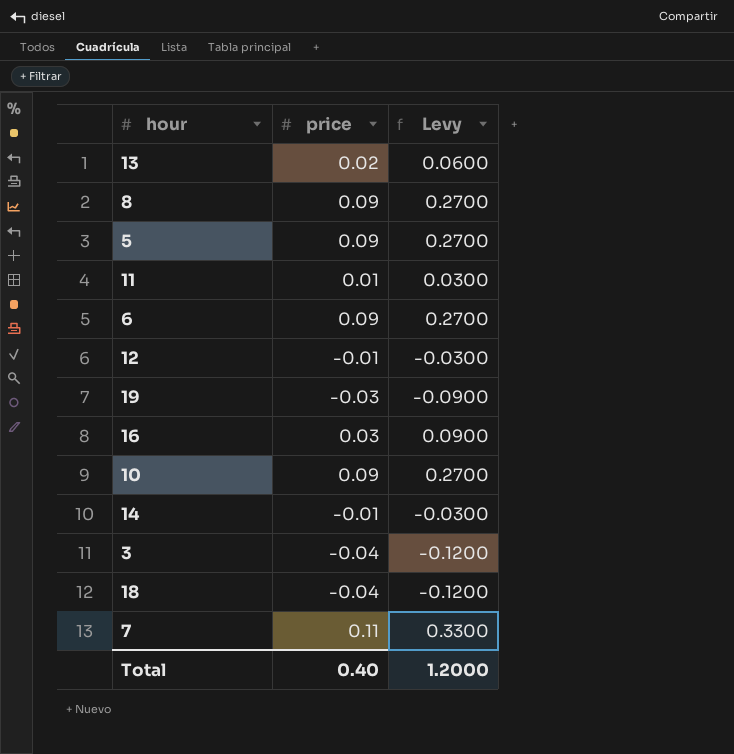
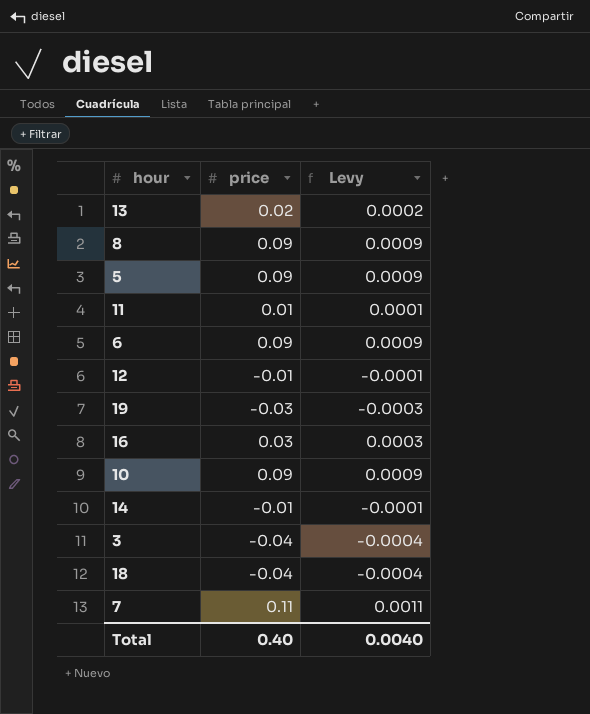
column Levy | formula: [price] * 3 -> [price] * 0.01
Total | Levy: 1.2000 -> 0.0040

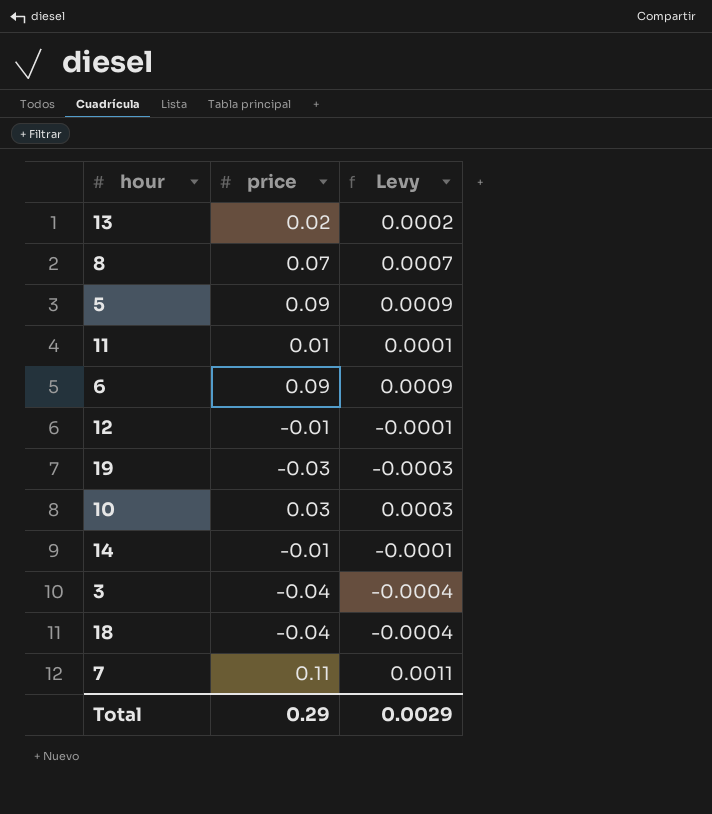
row 16: 0.03 | 0.0003 -> none
8 | price: 0.09 -> 0.07
8 | Levy: 0.0009 -> 0.0007
10 | price: 0.09 -> 0.03
10 | Levy: 0.0009 -> 0.0003
Total | price: 0.40 -> 0.29
Total | Levy: 0.0040 -> 0.0029

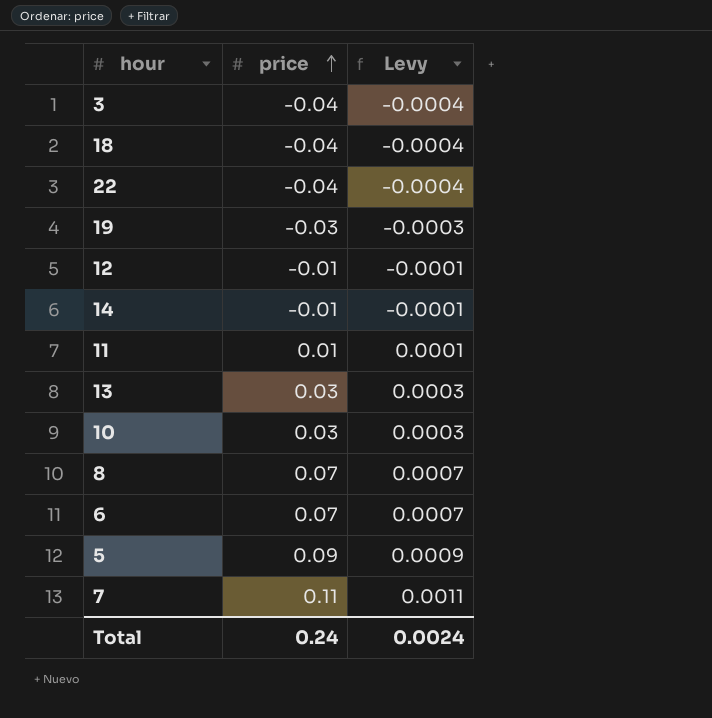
row order: none -> price ascending
row 22: none -> -0.04 | -0.0004
13 | price: 0.02 -> 0.03
13 | Levy: 0.0002 -> 0.0003
6 | price: 0.09 -> 0.07
6 | Levy: 0.0009 -> 0.0007
Total | price: 0.29 -> 0.24
Total | Levy: 0.0029 -> 0.0024

